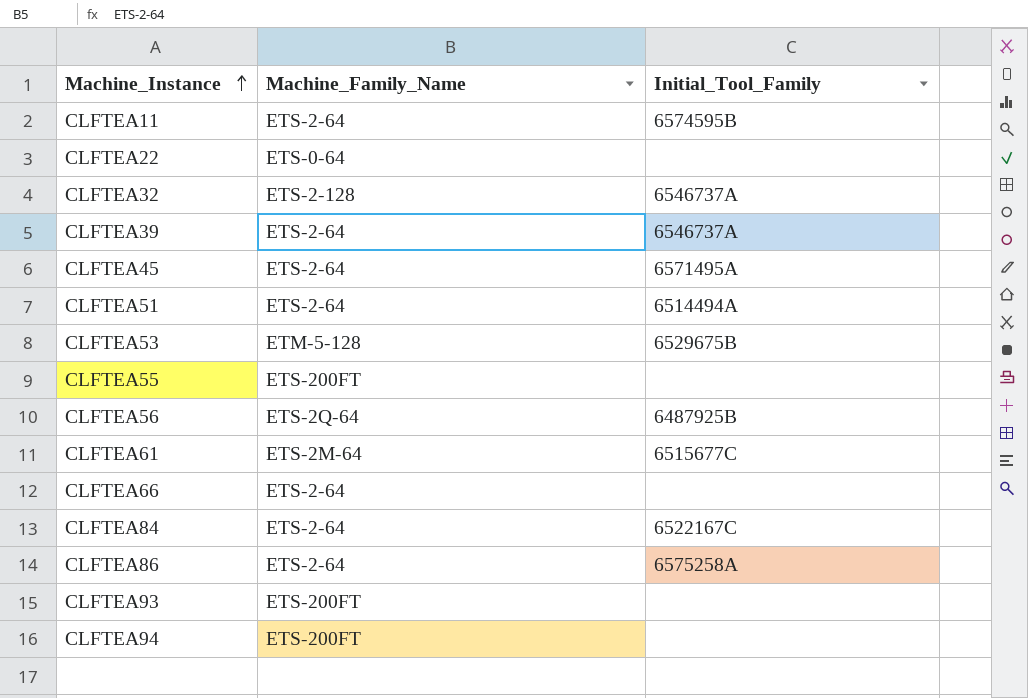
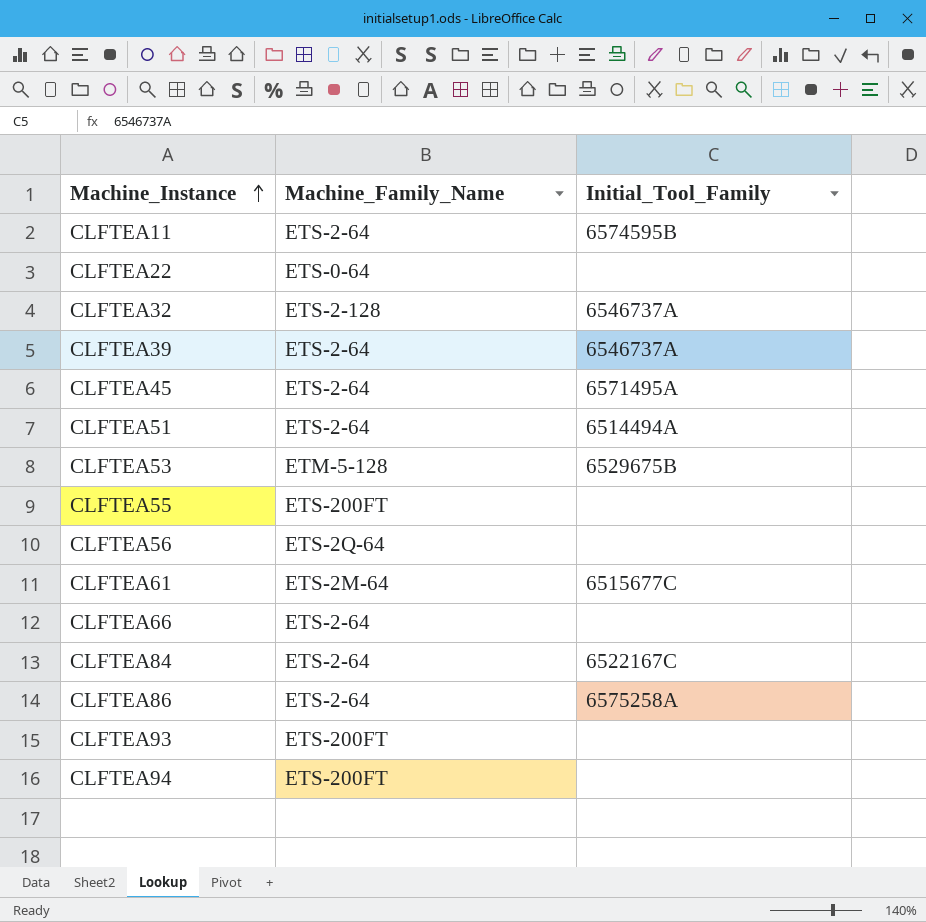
CLFTEA56 | Initial_Tool_Family: 6487925B -> none

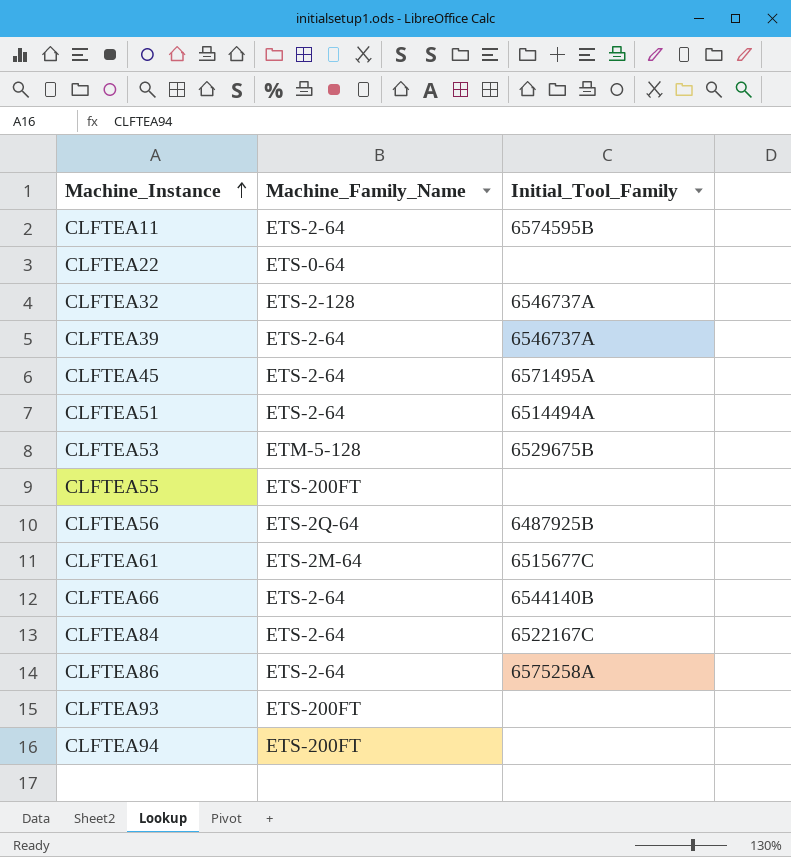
CLFTEA56 | Initial_Tool_Family: none -> 6487925B
CLFTEA66 | Initial_Tool_Family: none -> 6544140B

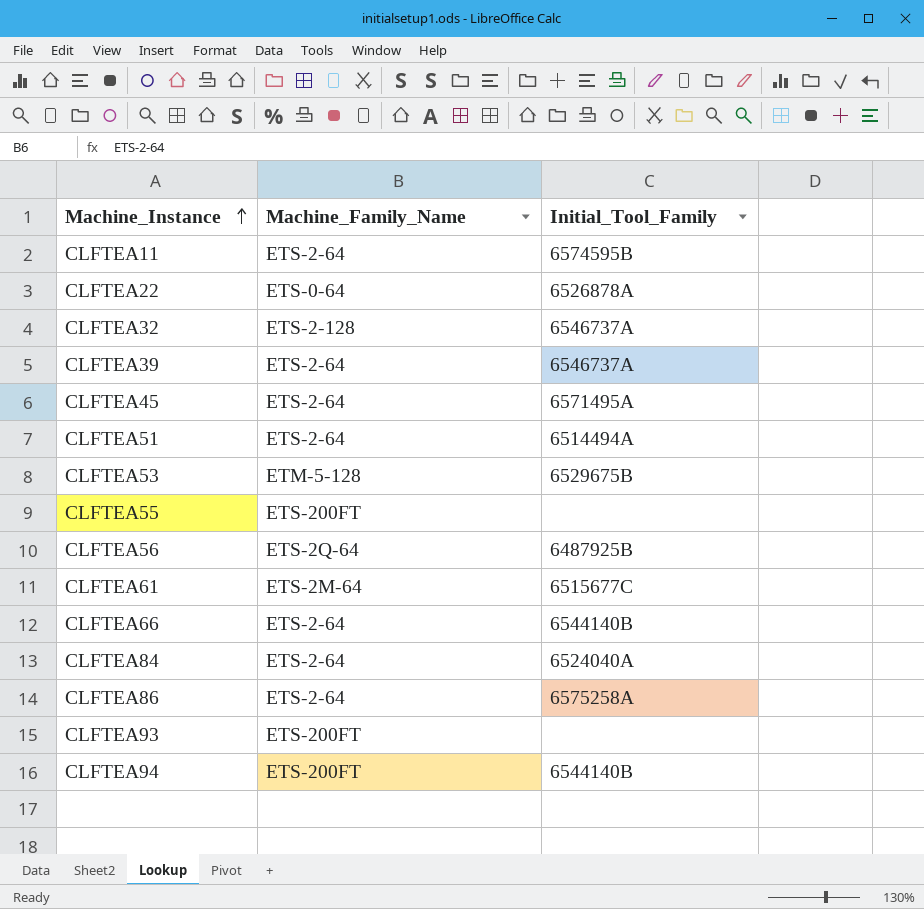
CLFTEA22 | Initial_Tool_Family: none -> 6526878A
CLFTEA84 | Initial_Tool_Family: 6522167C -> 6524040A
CLFTEA94 | Initial_Tool_Family: none -> 6544140B

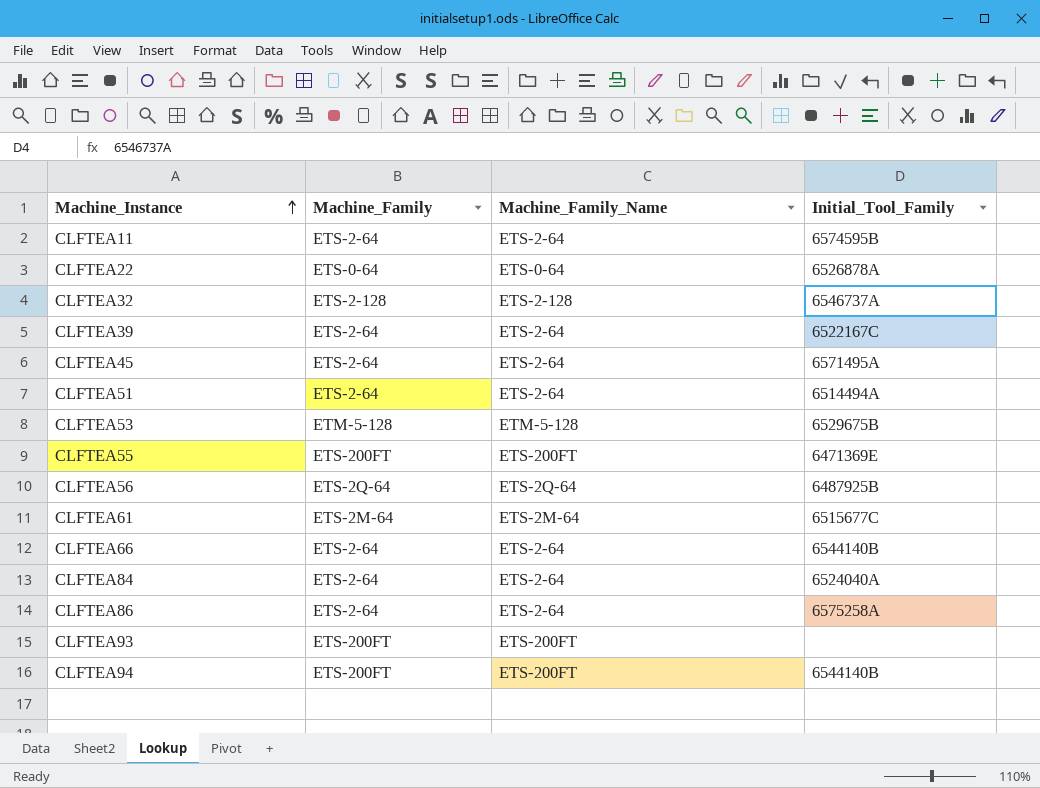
column Machine_Family | position: none -> 2
CLFTEA39 | Initial_Tool_Family: 6546737A -> 6522167C
CLFTEA55 | Initial_Tool_Family: none -> 6471369E

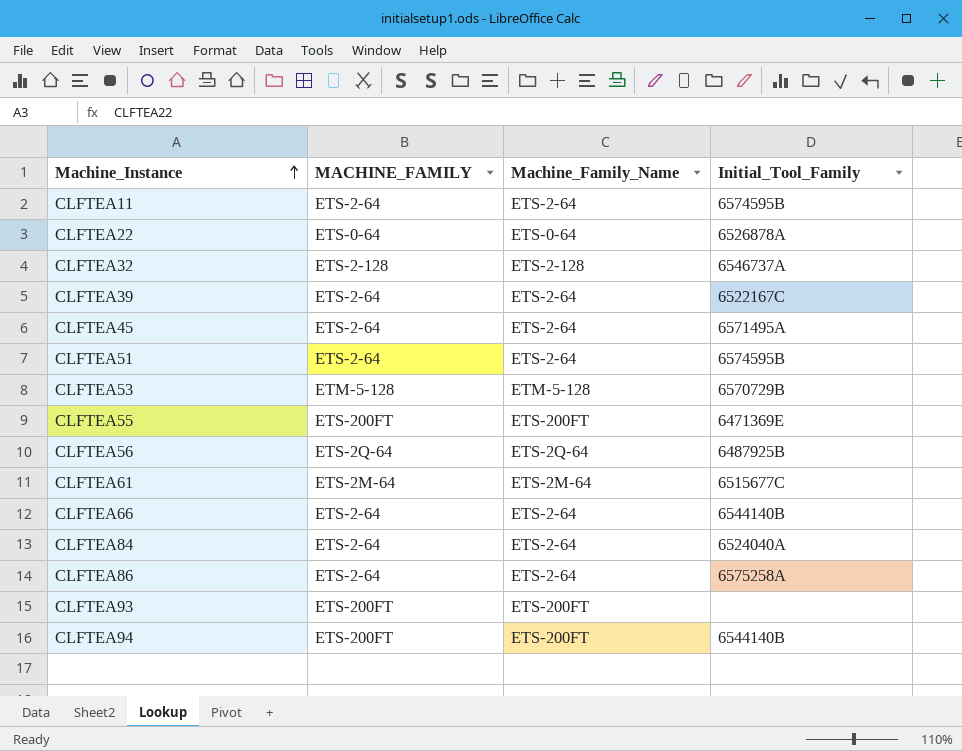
column name: Machine_Family -> MACHINE_FAMILY
CLFTEA51 | Initial_Tool_Family: 6514494A -> 6574595B
CLFTEA53 | Initial_Tool_Family: 6529675B -> 6570729B

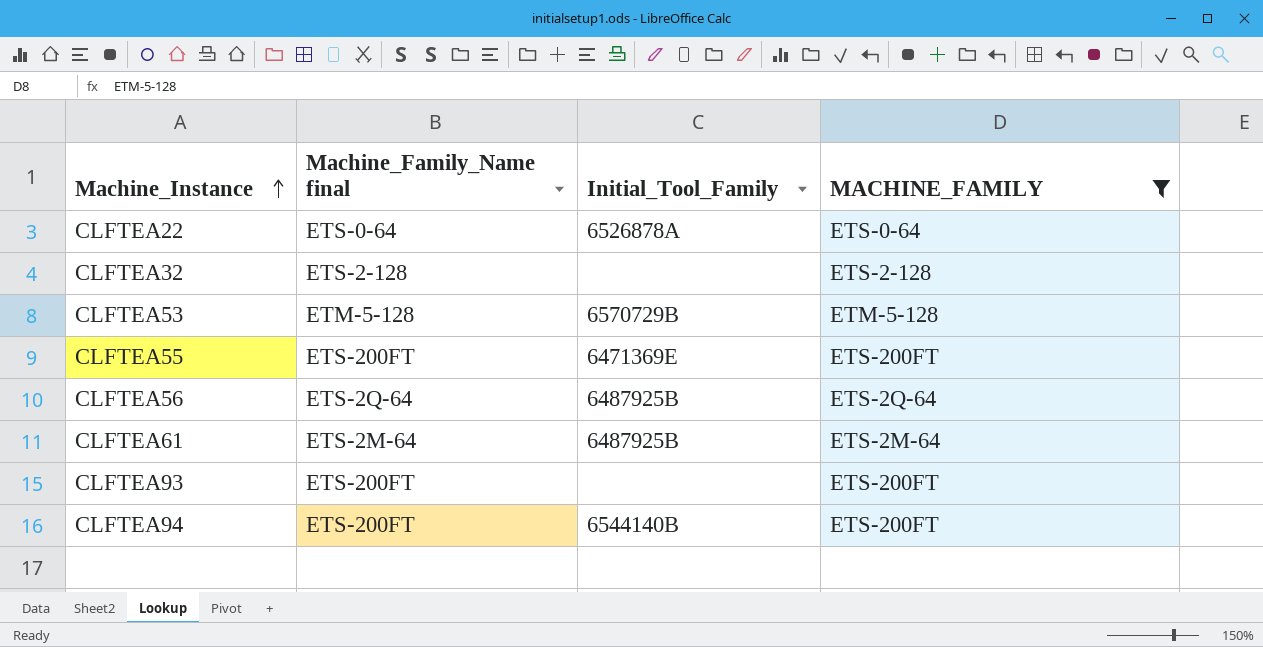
filter: none -> MACHINE_FAMILY != ETS-2-64
column name: Machine_Family_Name -> Machine_Family_Name final
column MACHINE_FAMILY | position: 2 -> 4
CLFTEA32 | Initial_Tool_Family: 6546737A -> none
CLFTEA61 | Initial_Tool_Family: 6515677C -> 6487925B

